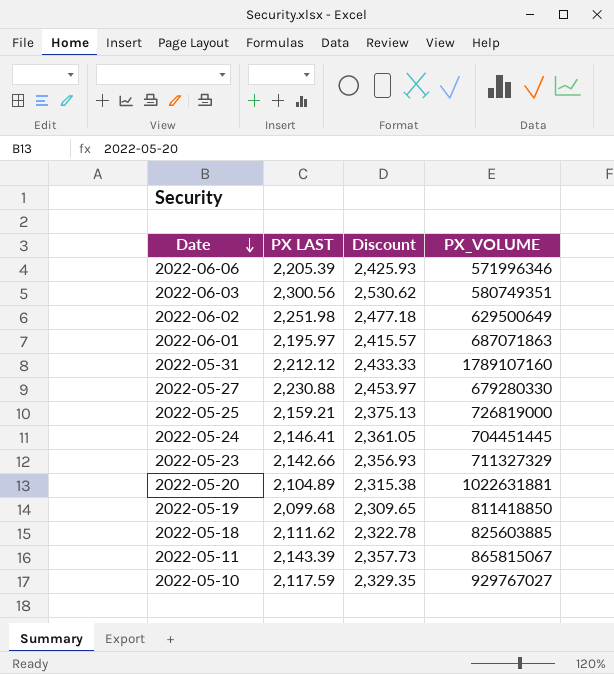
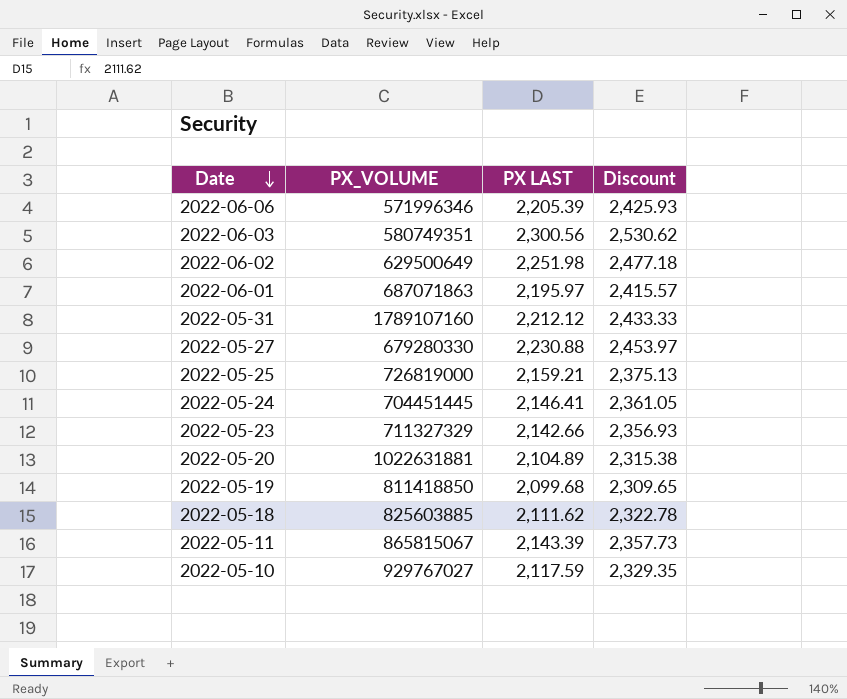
column PX_VOLUME | position: 4 -> 2

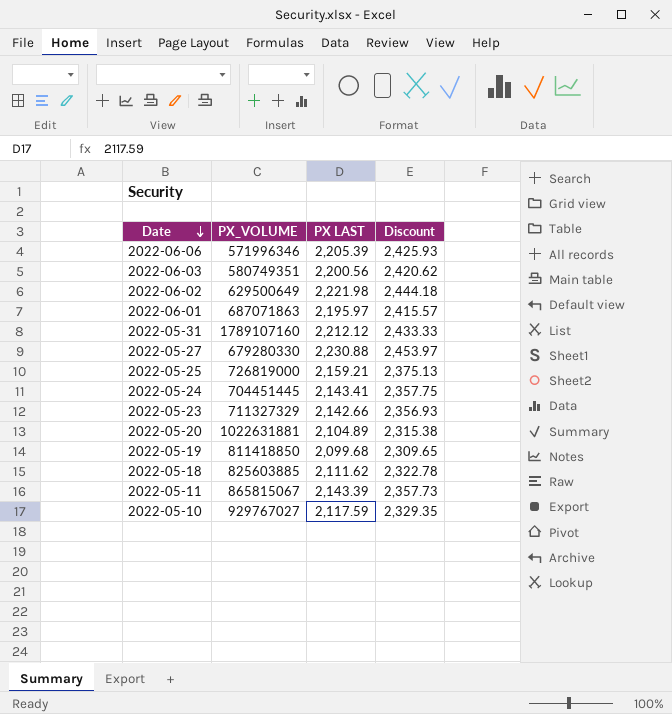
2022-06-03 | PX LAST: 2,300.56 -> 2,200.56
2022-06-03 | Discount: 2,530.62 -> 2,420.62
2022-06-02 | PX LAST: 2,251.98 -> 2,221.98
2022-06-02 | Discount: 2,477.18 -> 2,444.18
2022-05-24 | PX LAST: 2,146.41 -> 2,143.41
2022-05-24 | Discount: 2,361.05 -> 2,357.75

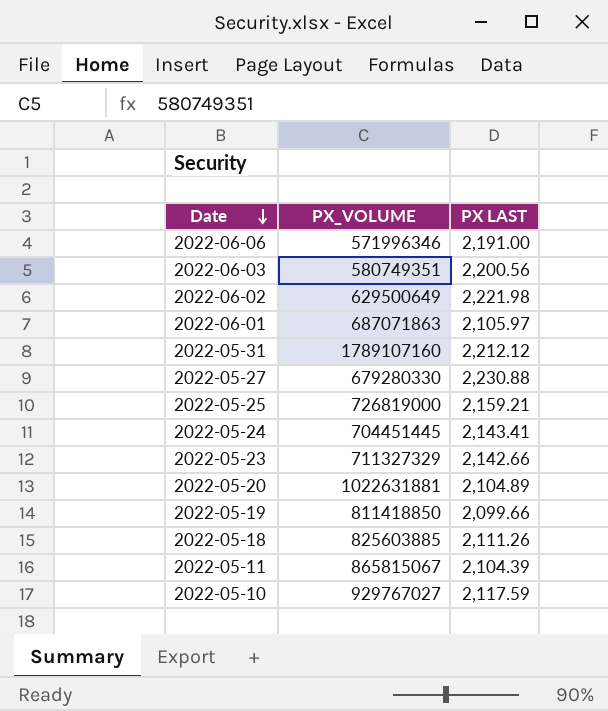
column Discount | formula: [PX LAST] * 1.1 -> none
2022-06-06 | PX LAST: 2,205.39 -> 2,191.00
2022-06-01 | PX LAST: 2,195.97 -> 2,105.97
2022-05-19 | PX LAST: 2,099.68 -> 2,099.66
2022-05-18 | PX LAST: 2,111.62 -> 2,111.26
2022-05-11 | PX LAST: 2,143.39 -> 2,104.39

